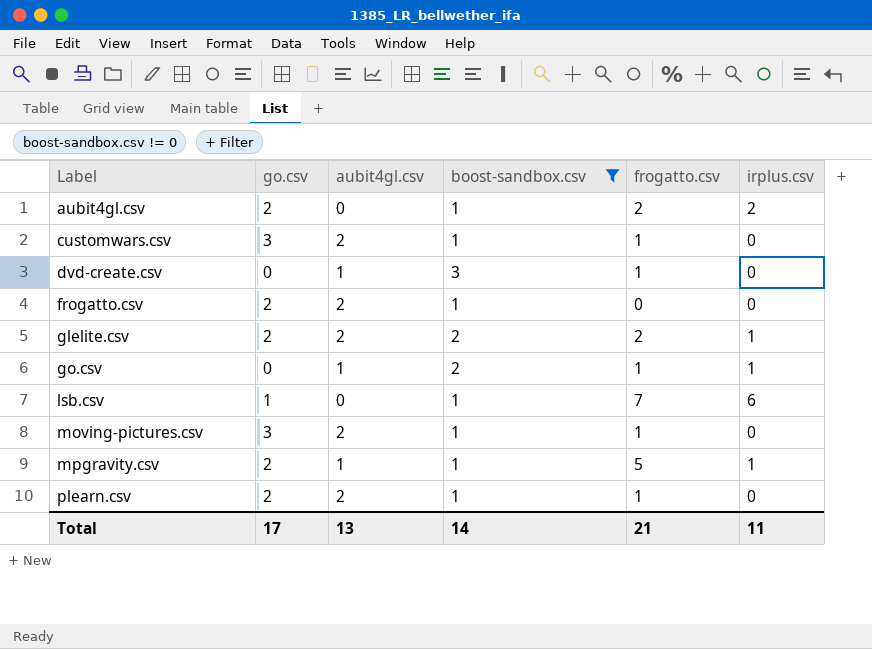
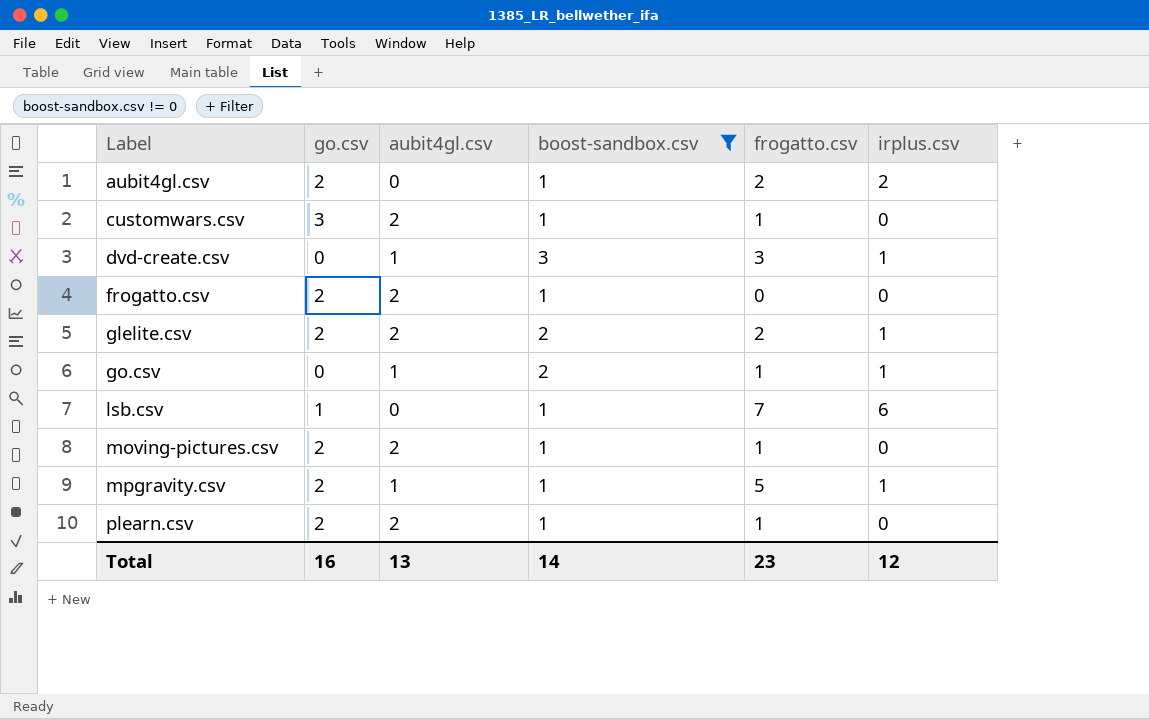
dvd-create.csv | frogatto.csv: 1 -> 3
dvd-create.csv | irplus.csv: 0 -> 1
moving-pictures.csv | go.csv: 3 -> 2
Total | go.csv: 17 -> 16
Total | frogatto.csv: 21 -> 23
Total | irplus.csv: 11 -> 12

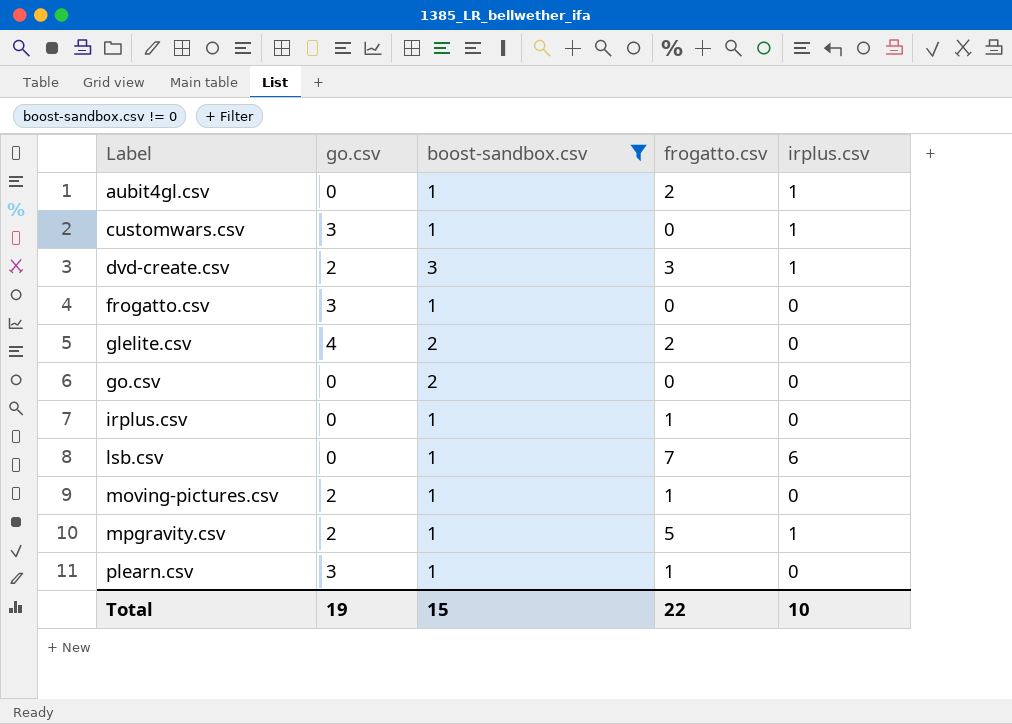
column aubit4gl.csv | position: 3 -> none
aubit4gl.csv | go.csv: 2 -> 0
aubit4gl.csv | irplus.csv: 2 -> 1
customwars.csv | frogatto.csv: 1 -> 0
customwars.csv | irplus.csv: 0 -> 1
dvd-create.csv | go.csv: 0 -> 2
frogatto.csv | go.csv: 2 -> 3
glelite.csv | go.csv: 2 -> 4
glelite.csv | irplus.csv: 1 -> 0
go.csv | frogatto.csv: 1 -> 0
go.csv | irplus.csv: 1 -> 0
row irplus.csv: none -> 0 | 1 | 1 | 0
lsb.csv | go.csv: 1 -> 0
plearn.csv | go.csv: 2 -> 3
Total | go.csv: 16 -> 19
Total | boost-sandbox.csv: 14 -> 15
Total | frogatto.csv: 23 -> 22
Total | irplus.csv: 12 -> 10

